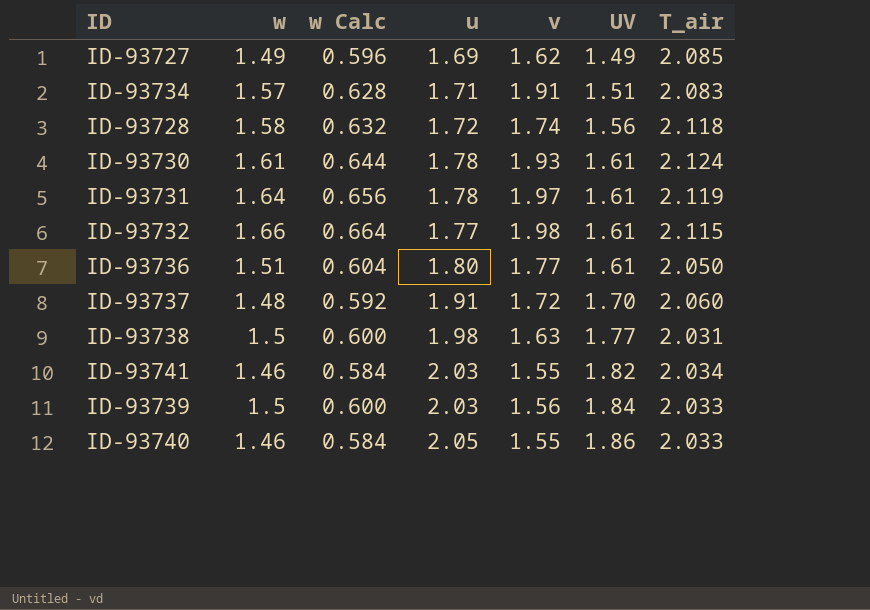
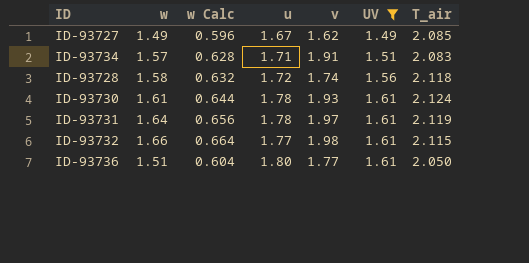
filter: none -> UV <= 1.61
ID-93727 | u: 1.69 -> 1.67

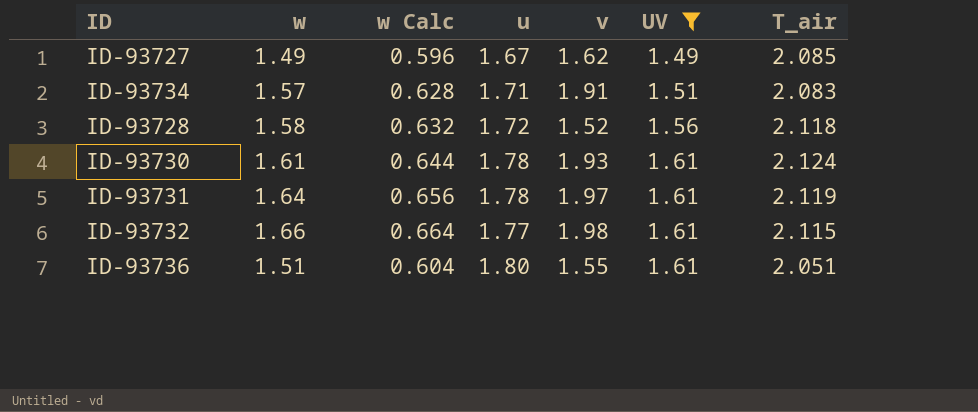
ID-93728 | v: 1.74 -> 1.52
ID-93736 | v: 1.77 -> 1.55
ID-93736 | T_air: 2.050 -> 2.051

